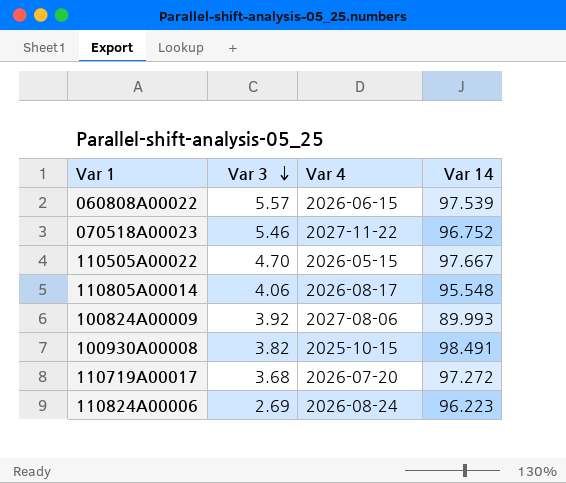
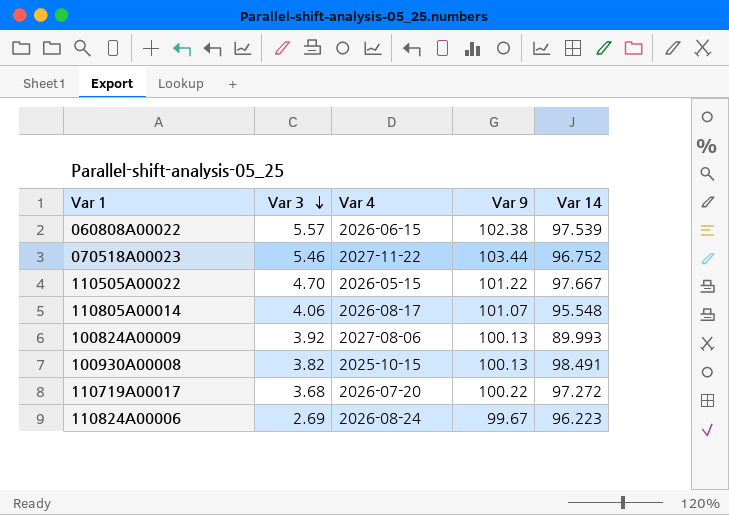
column Var 9 | position: none -> 4

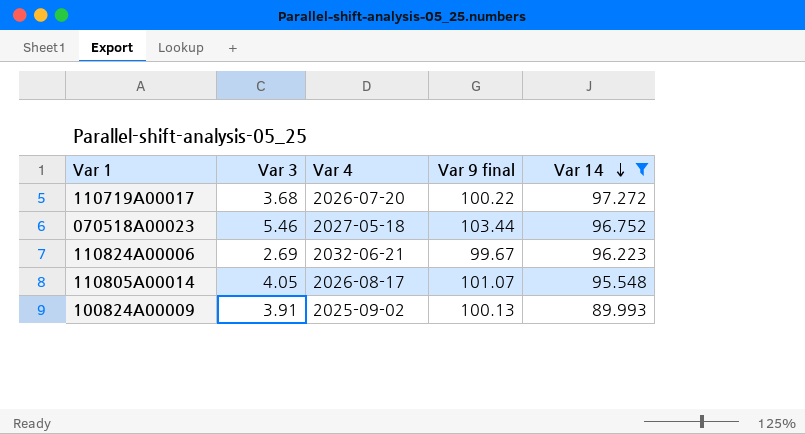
filter: none -> Var 14 <= 97.272
row order: Var 3 descending -> Var 14 descending
column name: Var 9 -> Var 9 final
070518A00023 | Var 4: 2027-11-22 -> 2027-05-18
110824A00006 | Var 4: 2026-08-24 -> 2032-06-21
110805A00014 | Var 3: 4.06 -> 4.05
100824A00009 | Var 3: 3.92 -> 3.91
100824A00009 | Var 4: 2027-08-06 -> 2025-09-02

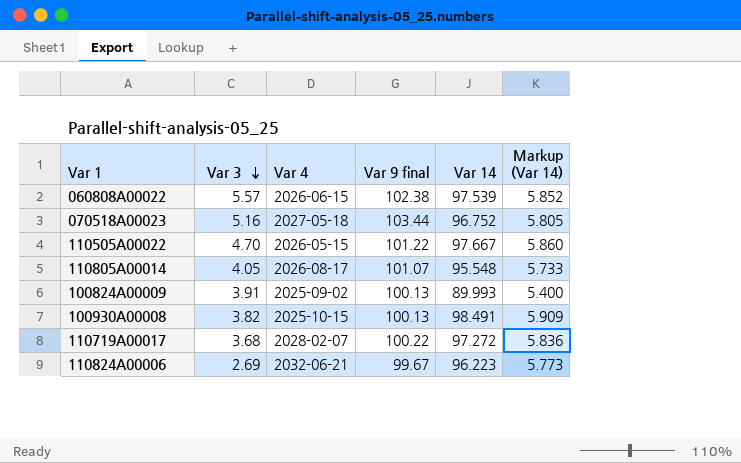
filter: Var 14 <= 97.272 -> none
row order: Var 14 descending -> Var 3 descending
column Markup (Var 14) | formula: none -> [Var 14] * 0.06
070518A00023 | Var 3: 5.46 -> 5.16
110719A00017 | Var 4: 2026-07-20 -> 2028-02-07

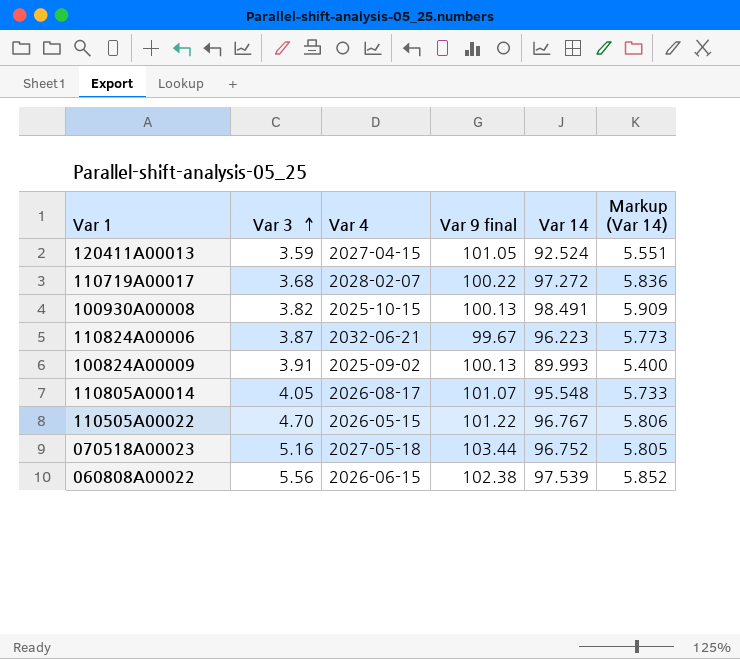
row order: Var 3 descending -> Var 3 ascending
row 120411A00013: none -> 3.59 | 2027-04-15 | 101.05 | 92.524 | 5.551
110824A00006 | Var 3: 2.69 -> 3.87
110505A00022 | Var 14: 97.667 -> 96.767
110505A00022 | Markup (Var 14): 5.860 -> 5.806
060808A00022 | Var 3: 5.57 -> 5.56

